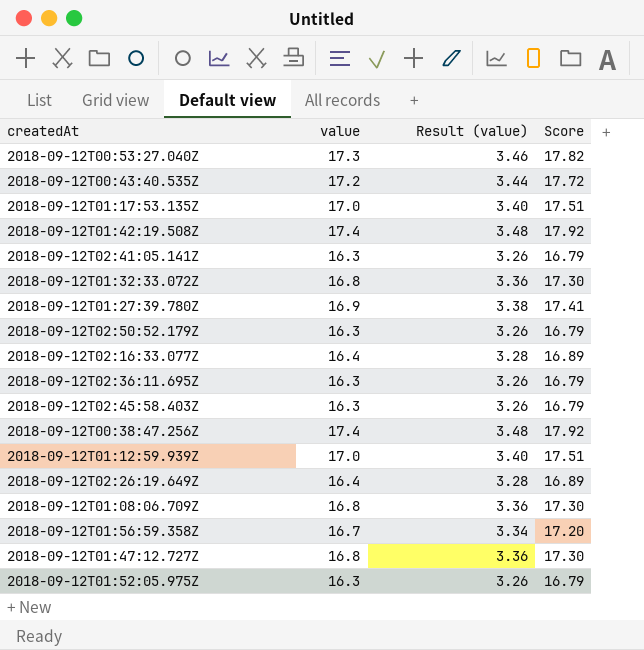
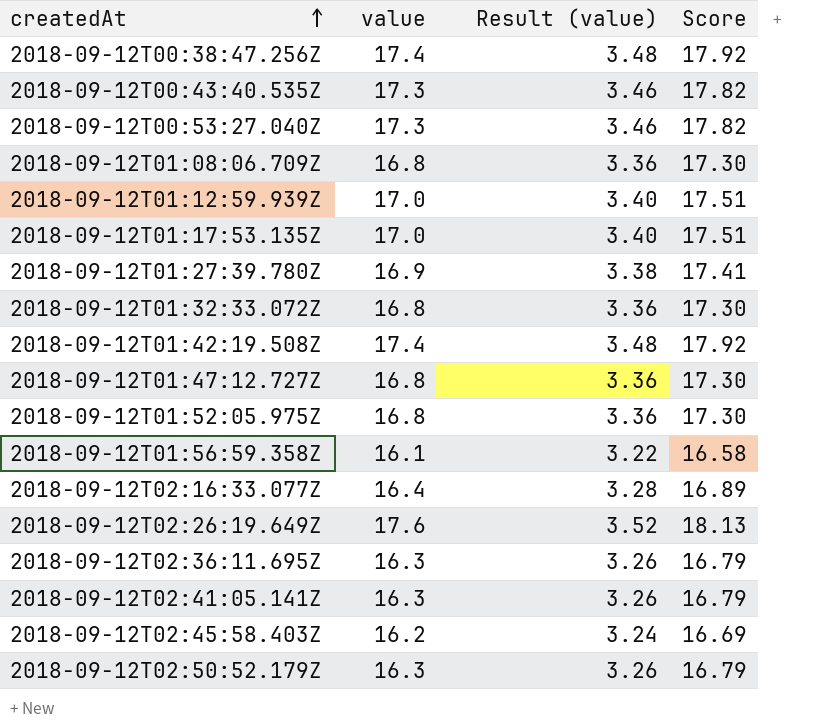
row order: none -> createdAt ascending
2018-09-12T00:43:40.535Z | value: 17.2 -> 17.3
2018-09-12T00:43:40.535Z | Result (value): 3.44 -> 3.46
2018-09-12T00:43:40.535Z | Score: 17.72 -> 17.82
2018-09-12T01:52:05.975Z | value: 16.3 -> 16.8
2018-09-12T01:52:05.975Z | Result (value): 3.26 -> 3.36
2018-09-12T01:52:05.975Z | Score: 16.79 -> 17.30
2018-09-12T01:56:59.358Z | value: 16.7 -> 16.1
2018-09-12T01:56:59.358Z | Result (value): 3.34 -> 3.22
2018-09-12T01:56:59.358Z | Score: 17.20 -> 16.58
2018-09-12T02:26:19.649Z | value: 16.4 -> 17.6
2018-09-12T02:26:19.649Z | Result (value): 3.28 -> 3.52
2018-09-12T02:26:19.649Z | Score: 16.89 -> 18.13
2018-09-12T02:45:58.403Z | value: 16.3 -> 16.2
2018-09-12T02:45:58.403Z | Result (value): 3.26 -> 3.24
2018-09-12T02:45:58.403Z | Score: 16.79 -> 16.69

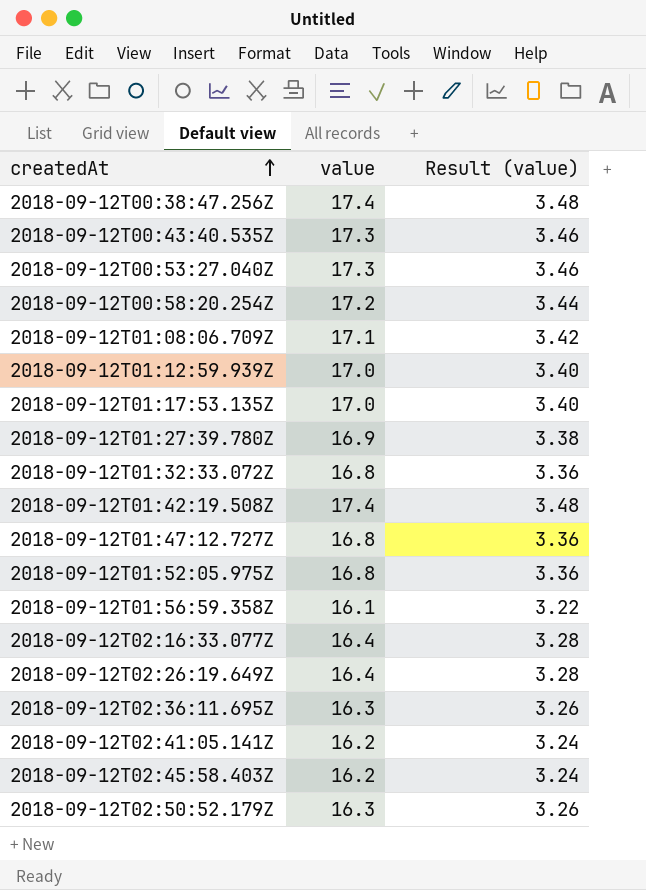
column Score | formula: [value] * 1.03 -> none
row 2018-09-12T00:58:20.254Z: none -> 17.2 | 3.44
2018-09-12T01:08:06.709Z | value: 16.8 -> 17.1
2018-09-12T01:08:06.709Z | Result (value): 3.36 -> 3.42
2018-09-12T02:26:19.649Z | value: 17.6 -> 16.4
2018-09-12T02:26:19.649Z | Result (value): 3.52 -> 3.28
2018-09-12T02:41:05.141Z | value: 16.3 -> 16.2
2018-09-12T02:41:05.141Z | Result (value): 3.26 -> 3.24

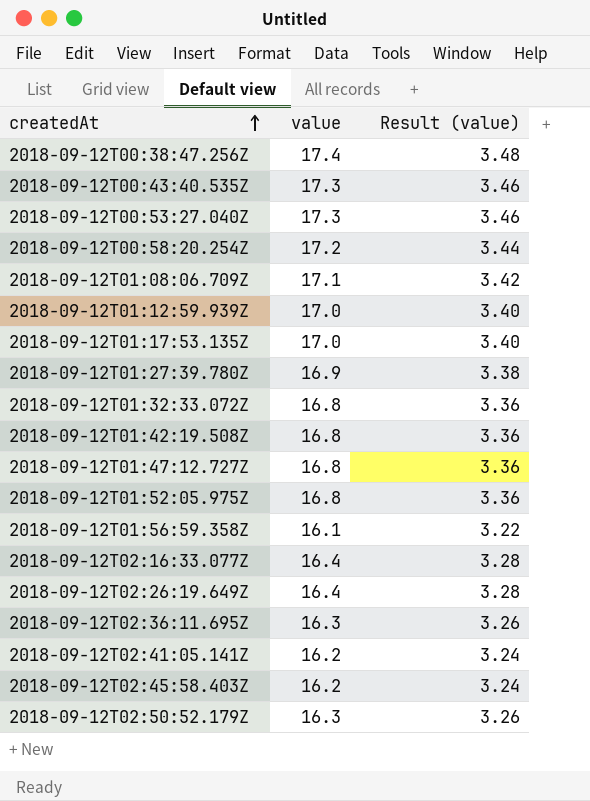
2018-09-12T01:42:19.508Z | value: 17.4 -> 16.8
2018-09-12T01:42:19.508Z | Result (value): 3.48 -> 3.36

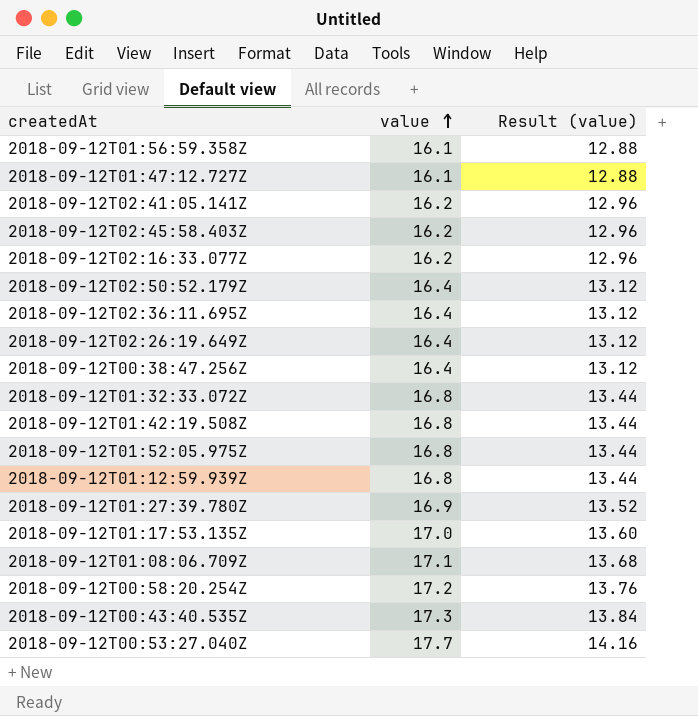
row order: createdAt ascending -> value ascending
column Result (value) | formula: [value] * 0.2 -> [value] * 0.8
2018-09-12T01:47:12.727Z | value: 16.8 -> 16.1
2018-09-12T02:16:33.077Z | value: 16.4 -> 16.2
2018-09-12T02:50:52.179Z | value: 16.3 -> 16.4
2018-09-12T02:36:11.695Z | value: 16.3 -> 16.4
2018-09-12T00:38:47.256Z | value: 17.4 -> 16.4
2018-09-12T01:12:59.939Z | value: 17.0 -> 16.8
2018-09-12T00:53:27.040Z | value: 17.3 -> 17.7

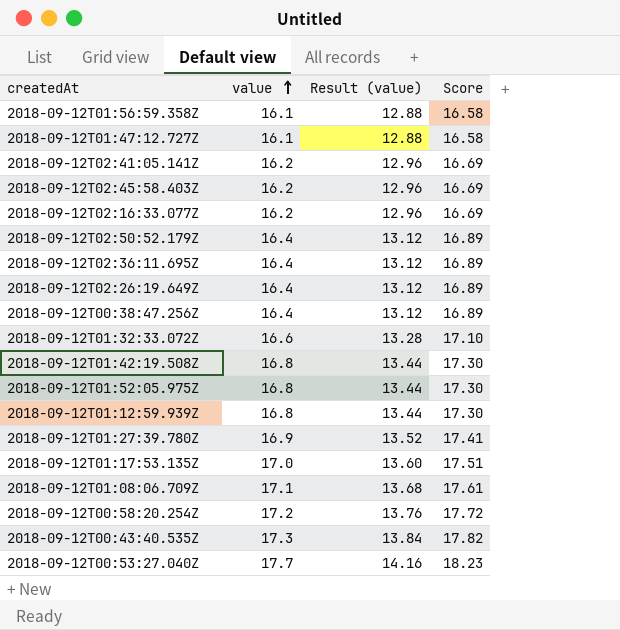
column Score | formula: none -> [value] * 1.03
2018-09-12T01:32:33.072Z | value: 16.8 -> 16.6
2018-09-12T01:32:33.072Z | Result (value): 13.44 -> 13.28

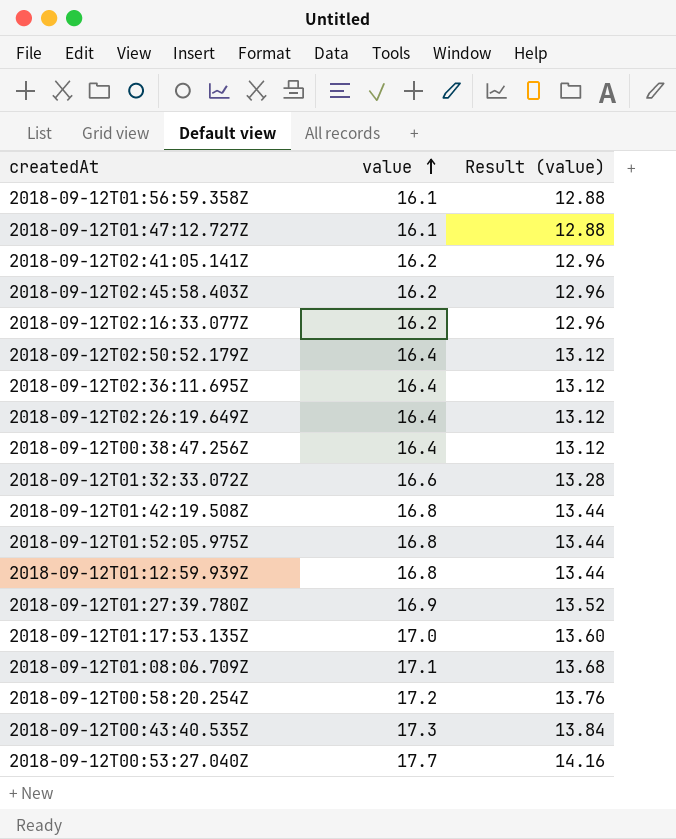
column Score | formula: [value] * 1.03 -> none

